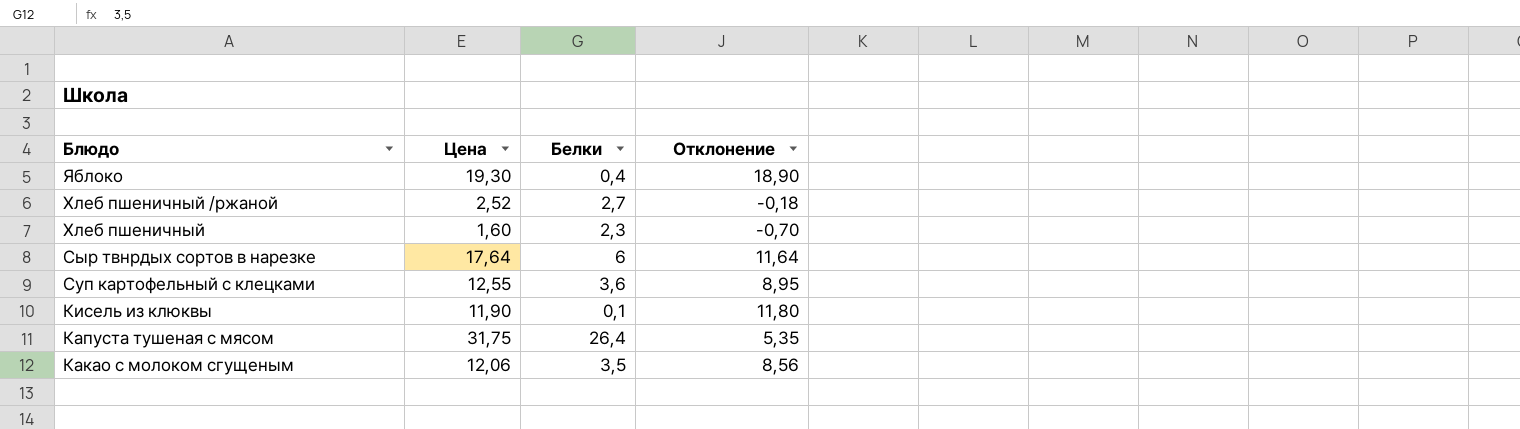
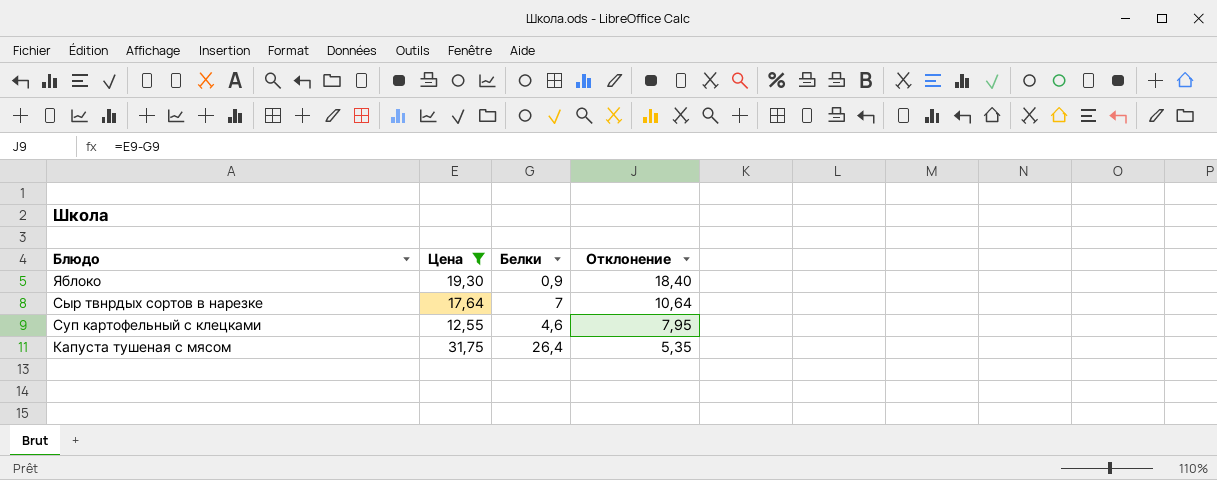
filter: none -> Цена >= 12,55
Яблоко | Белки: 0,4 -> 0,9
Яблоко | Отклонение: 18,90 -> 18,40
Сыр твнрдых сортов в нарезке | Белки: 6 -> 7
Сыр твнрдых сортов в нарезке | Отклонение: 11,64 -> 10,64
Суп картофельный с клецками | Белки: 3,6 -> 4,6
Суп картофельный с клецками | Отклонение: 8,95 -> 7,95

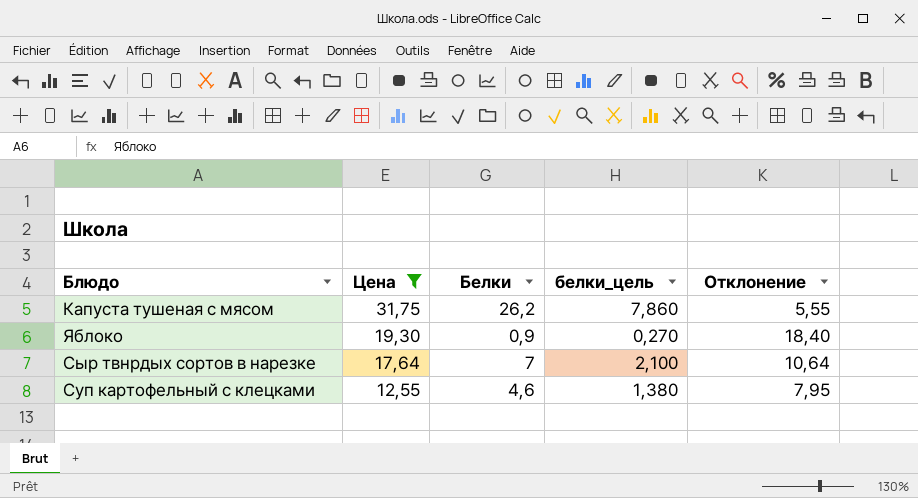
row order: Блюдо descending -> Цена descending
column белки_цель | formula: none -> [Белки] * 0,3
Капуста тушеная с мясом | Белки: 26,4 -> 26,2
Капуста тушеная с мясом | Отклонение: 5,35 -> 5,55

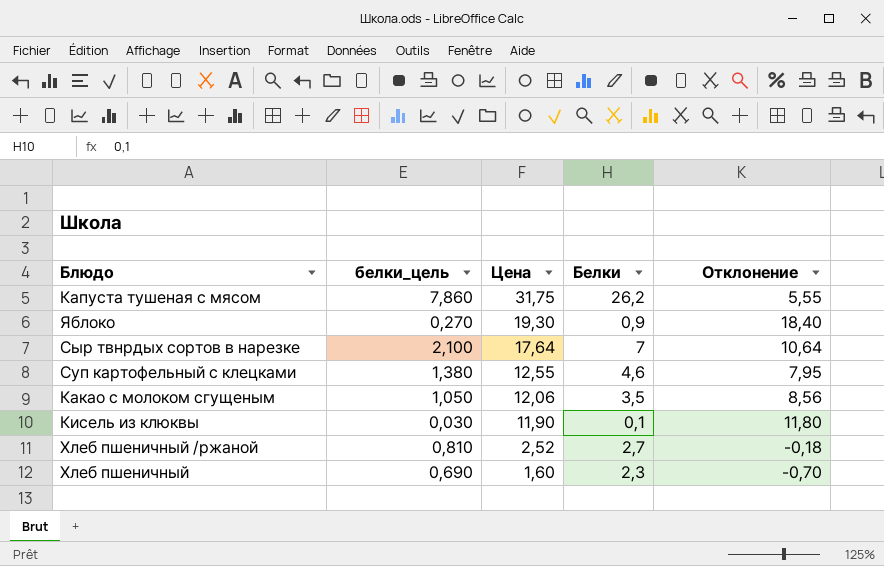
filter: Цена >= 12,55 -> none
column белки_цель | position: 4 -> 2

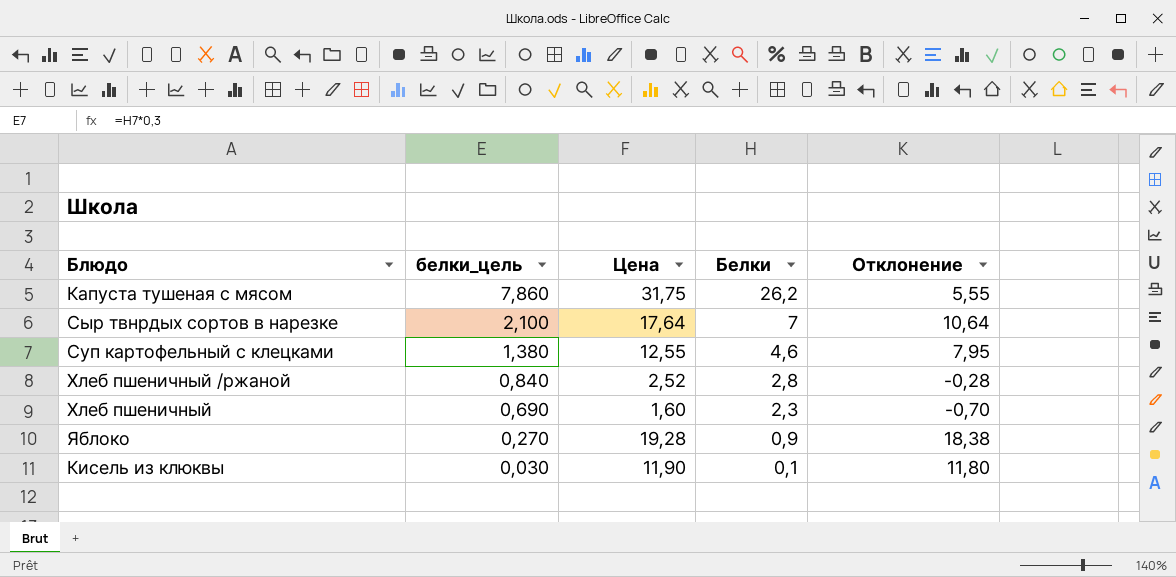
row order: Цена descending -> белки_цель descending
row Какао с молоком сгущеным: 1,050 | 12,06 | 3,5 | 8,56 -> none
Хлеб пшеничный /ржаной | белки_цель: 0,810 -> 0,840
Хлеб пшеничный /ржаной | Белки: 2,7 -> 2,8
Хлеб пшеничный /ржаной | Отклонение: -0,18 -> -0,28
Яблоко | Цена: 19,30 -> 19,28
Яблоко | Отклонение: 18,40 -> 18,38

